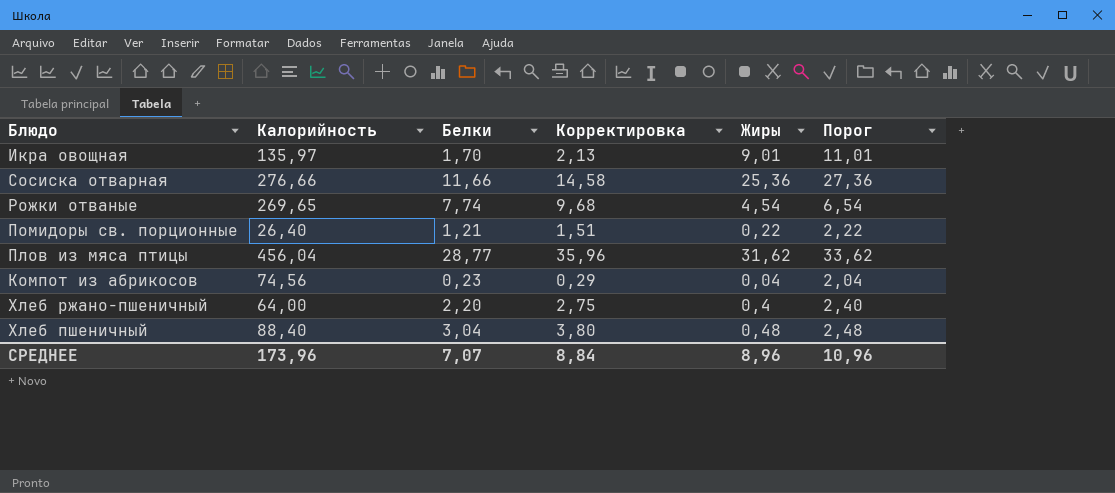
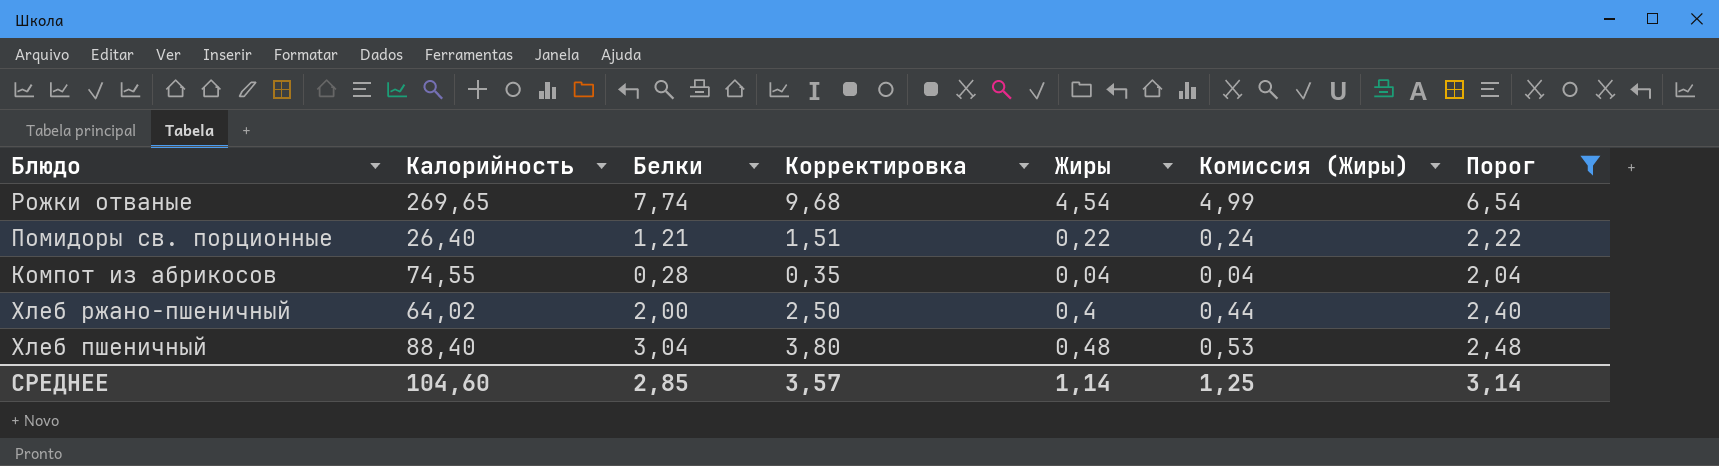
filter: none -> Порог <= 6,54
column Комиссия (Жиры) | formula: none -> [Жиры] * 1,1
Компот из абрикосов | Калорийность: 74,56 -> 74,55
Компот из абрикосов | Белки: 0,23 -> 0,28
Компот из абрикосов | Корректировка: 0,29 -> 0,35
Хлеб ржано-пшеничный | Калорийность: 64,00 -> 64,02
Хлеб ржано-пшеничный | Белки: 2,20 -> 2,00
Хлеб ржано-пшеничный | Корректировка: 2,75 -> 2,50
СРЕДНЕЕ | Калорийность: 173,96 -> 104,60
СРЕДНЕЕ | Белки: 7,07 -> 2,85
СРЕДНЕЕ | Корректировка: 8,84 -> 3,57
СРЕДНЕЕ | Жиры: 8,96 -> 1,14
СРЕДНЕЕ | Порог: 10,96 -> 3,14

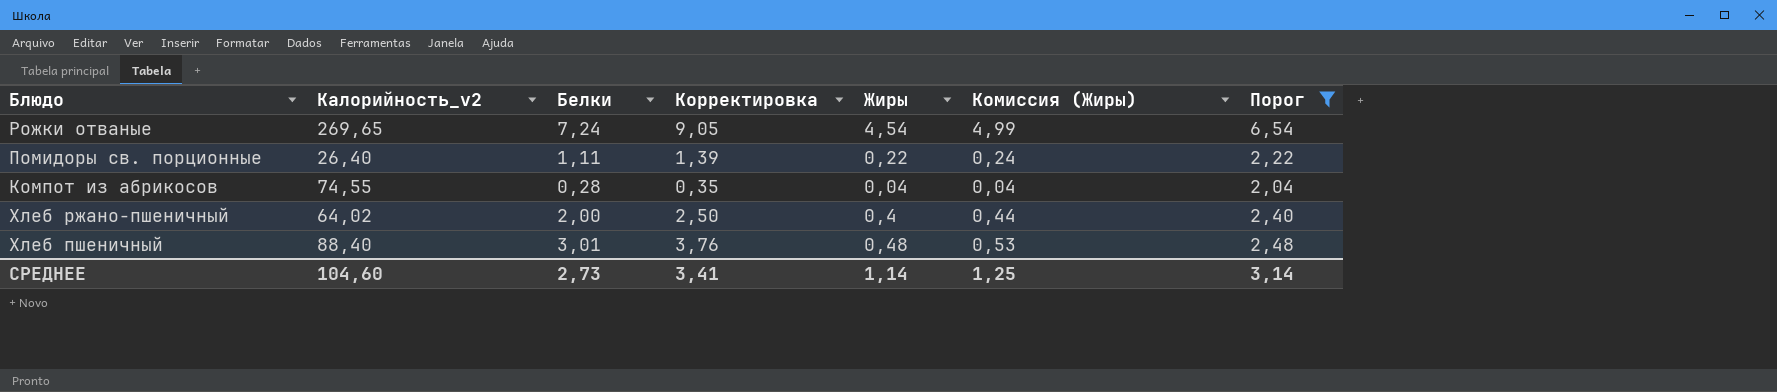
column name: Калорийность -> Калорийность_v2
Рожки отваные | Белки: 7,74 -> 7,24
Рожки отваные | Корректировка: 9,68 -> 9,05
Помидоры св. порционные | Белки: 1,21 -> 1,11
Помидоры св. порционные | Корректировка: 1,51 -> 1,39
Хлеб пшеничный | Белки: 3,04 -> 3,01
Хлеб пшеничный | Корректировка: 3,80 -> 3,76
СРЕДНЕЕ | Белки: 2,85 -> 2,73
СРЕДНЕЕ | Корректировка: 3,57 -> 3,41

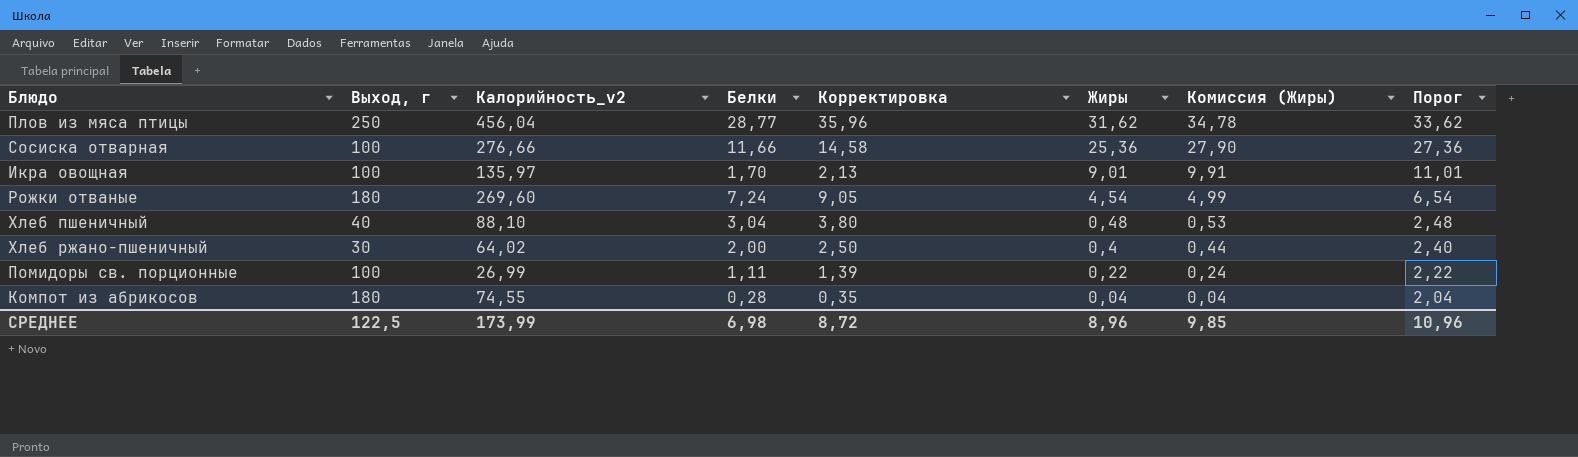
filter: Порог <= 6,54 -> none
row order: none -> Жиры descending
column Выход, г | position: none -> 2
Рожки отваные | Калорийность_v2: 269,65 -> 269,60
Хлеб пшеничный | Калорийность_v2: 88,40 -> 88,10
Хлеб пшеничный | Белки: 3,01 -> 3,04
Хлеб пшеничный | Корректировка: 3,76 -> 3,80
Помидоры св. порционные | Калорийность_v2: 26,40 -> 26,99
СРЕДНЕЕ | Калорийность_v2: 104,60 -> 173,99
СРЕДНЕЕ | Белки: 2,73 -> 6,98
СРЕДНЕЕ | Корректировка: 3,41 -> 8,72
СРЕДНЕЕ | Жиры: 1,14 -> 8,96
СРЕДНЕЕ | Комиссия (Жиры): 1,25 -> 9,85
СРЕДНЕЕ | Порог: 3,14 -> 10,96

